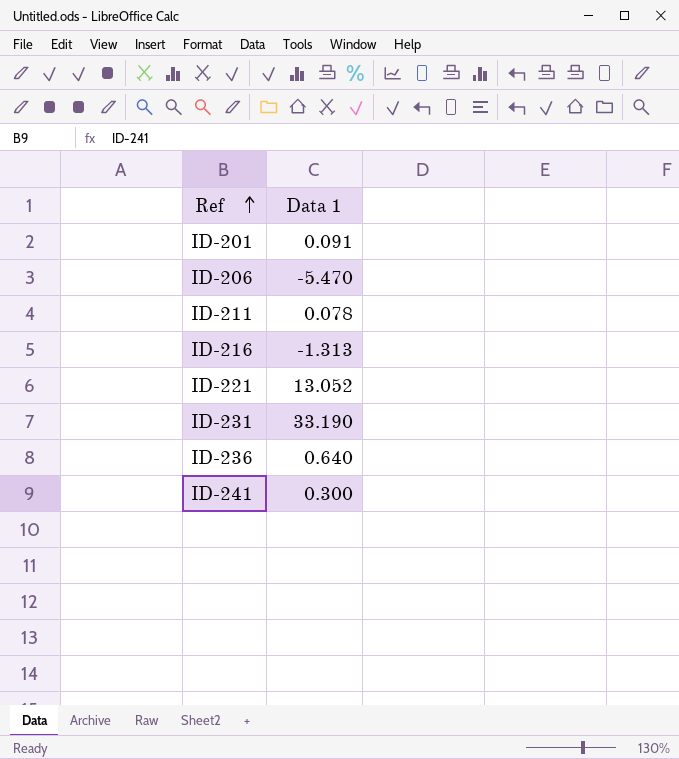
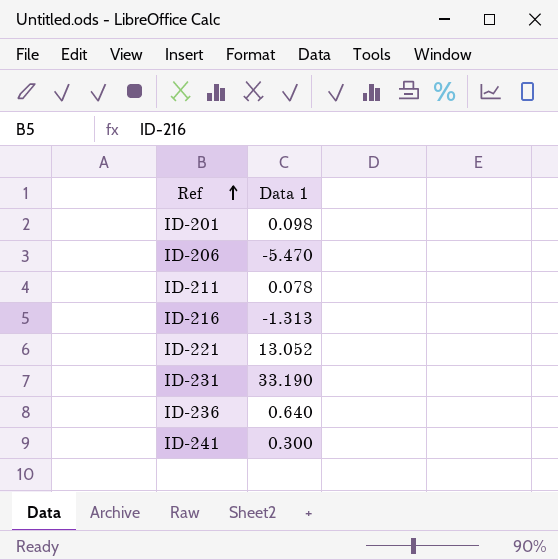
ID-201 | Data 1: 0.091 -> 0.098

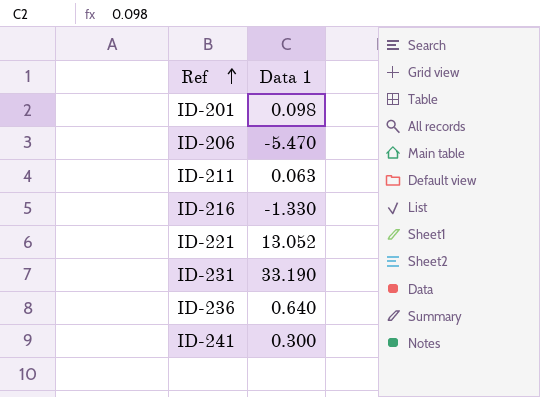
ID-211 | Data 1: 0.078 -> 0.063
ID-216 | Data 1: -1.313 -> -1.330

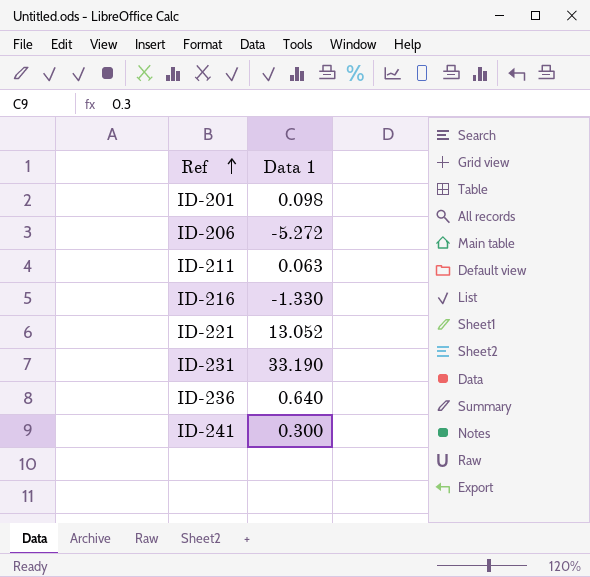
ID-206 | Data 1: -5.470 -> -5.272

